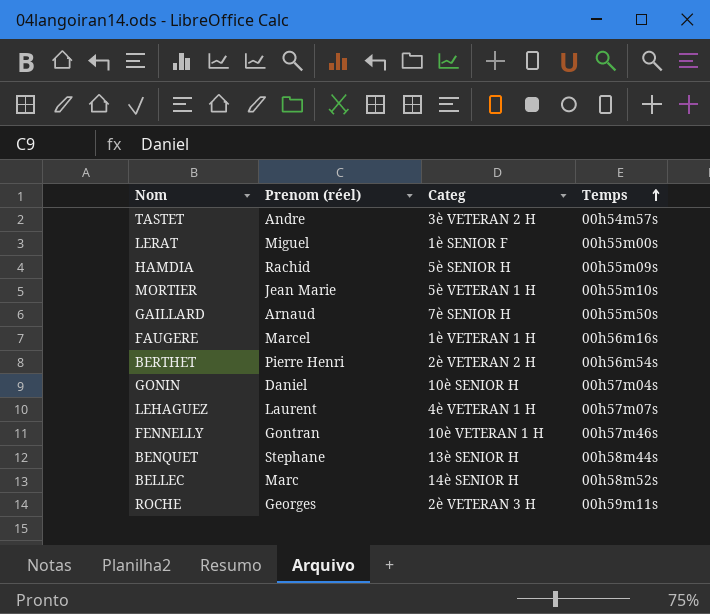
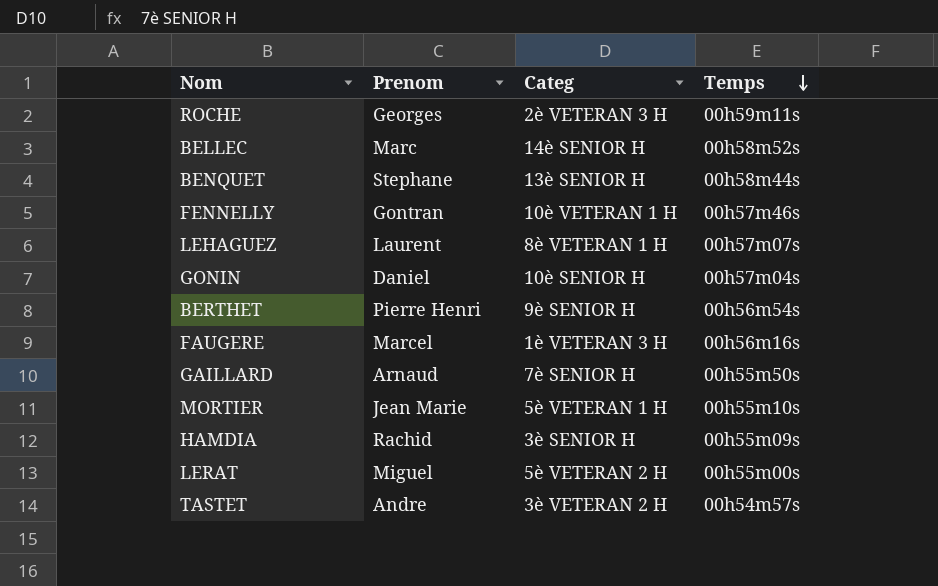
row order: Temps ascending -> Temps descending
column name: Prenom (réel) -> Prenom
LEHAGUEZ | Categ: 4è VETERAN 1 H -> 8è VETERAN 1 H
BERTHET | Categ: 2è VETERAN 2 H -> 9è SENIOR H
FAUGERE | Categ: 1è VETERAN 1 H -> 1è VETERAN 3 H
HAMDIA | Categ: 5è SENIOR H -> 3è SENIOR H
LERAT | Categ: 1è SENIOR F -> 5è VETERAN 2 H

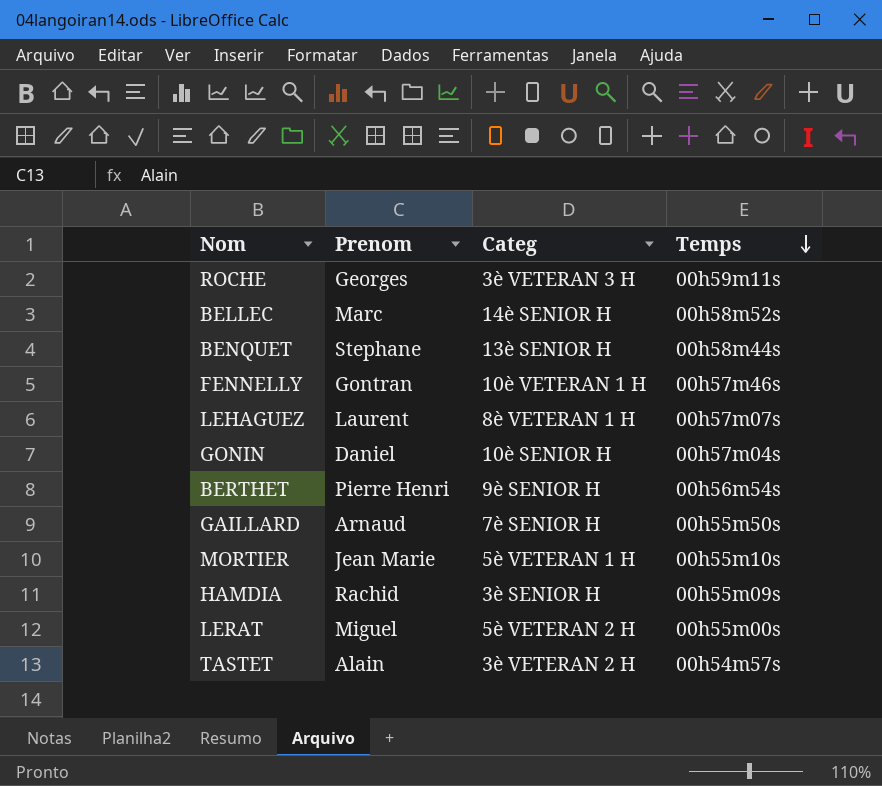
row FAUGERE: Marcel | 1è VETERAN 3 H | 00h56m16s -> none
ROCHE | Categ: 2è VETERAN 3 H -> 3è VETERAN 3 H
TASTET | Prenom: Andre -> Alain

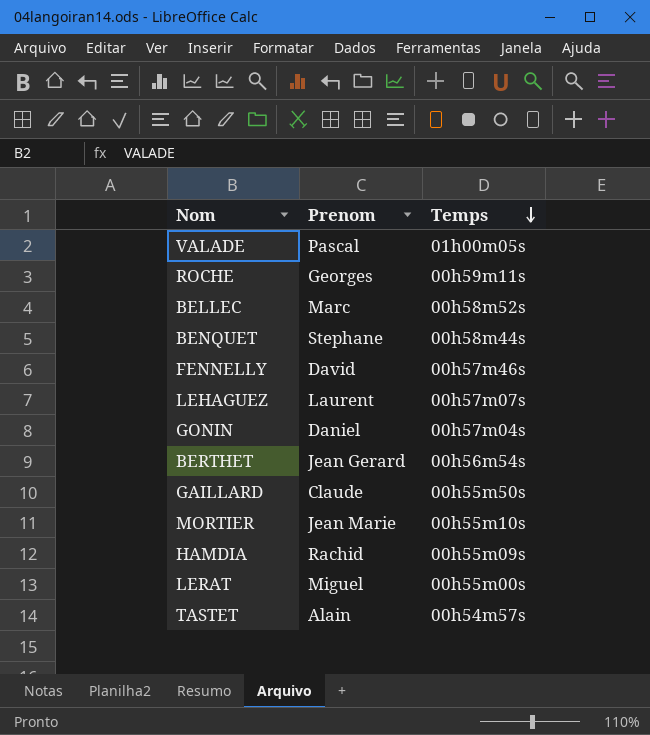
column Categ | position: 3 -> none
row VALADE: none -> Pascal | 01h00m05s
FENNELLY | Prenom: Gontran -> David
BERTHET | Prenom: Pierre Henri -> Jean Gerard
GAILLARD | Prenom: Arnaud -> Claude

